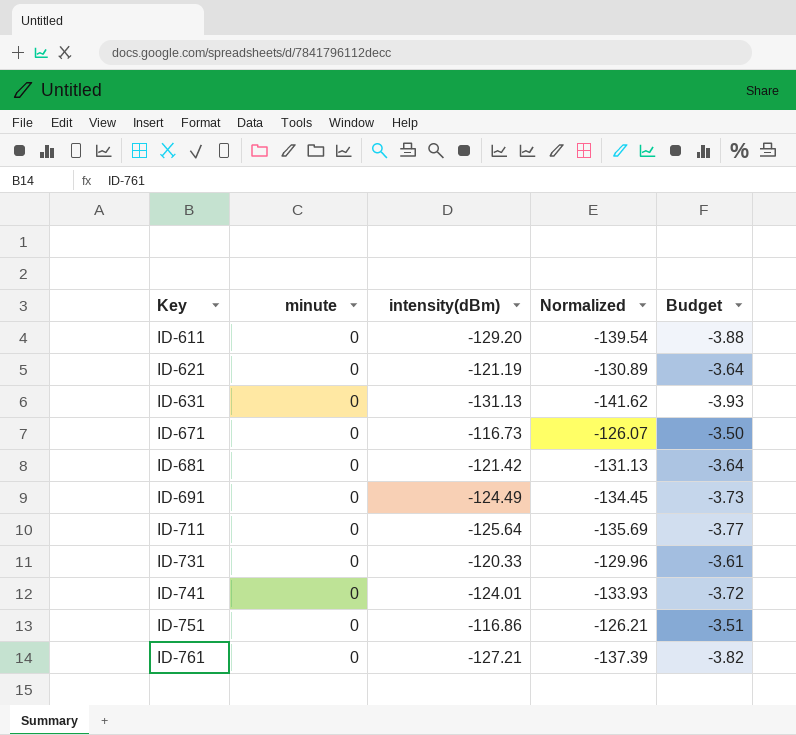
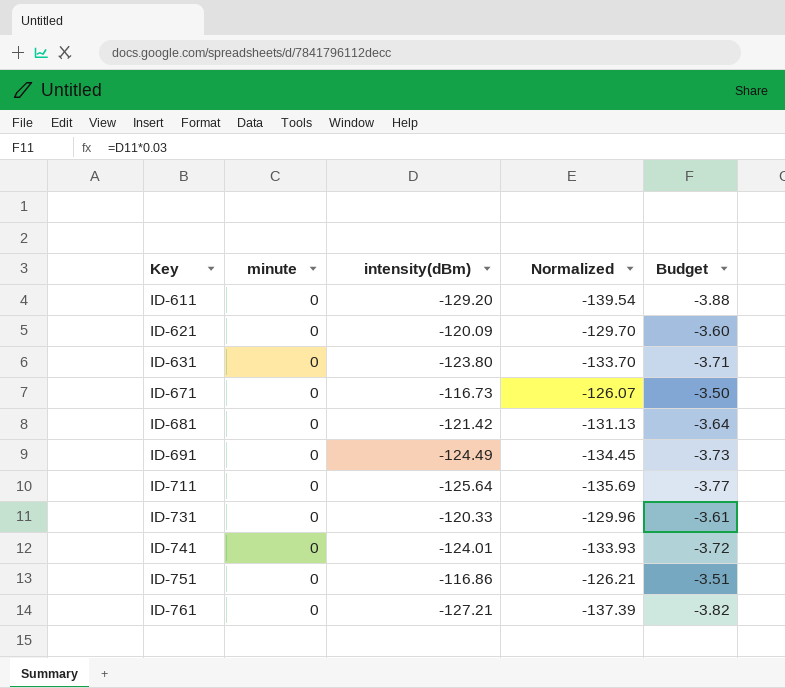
ID-621 | intensity(dBm): -121.19 -> -120.09
ID-621 | Normalized: -130.89 -> -129.70
ID-621 | Budget: -3.64 -> -3.60
ID-631 | intensity(dBm): -131.13 -> -123.80
ID-631 | Normalized: -141.62 -> -133.70
ID-631 | Budget: -3.93 -> -3.71

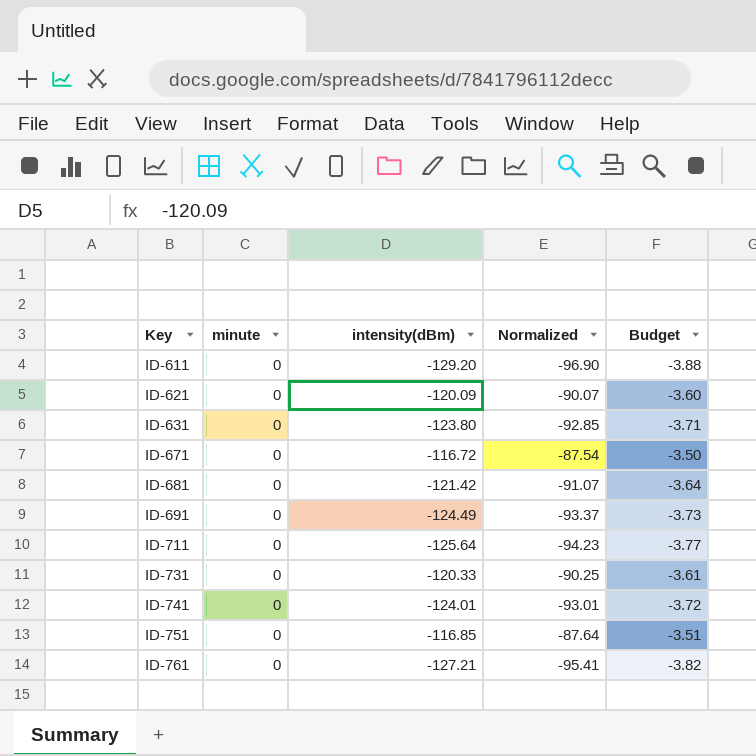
column Normalized | formula: [intensity(dBm)] * 1.08 -> [intensity(dBm)] * 0.75
ID-671 | intensity(dBm): -116.73 -> -116.72
ID-751 | intensity(dBm): -116.86 -> -116.85

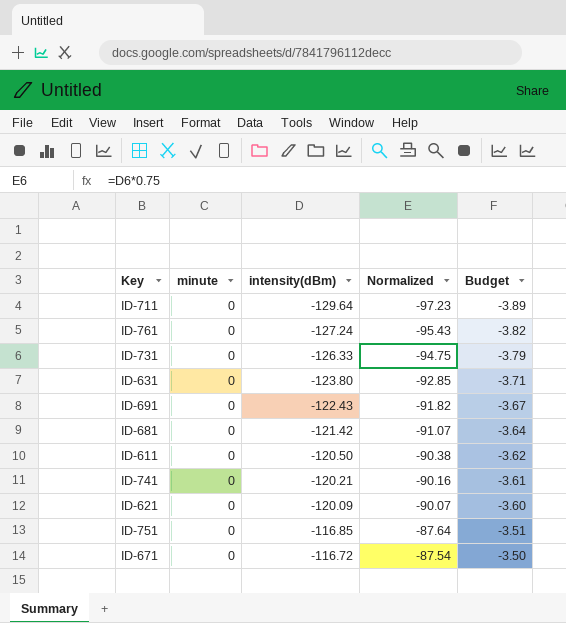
row order: Key ascending -> intensity(dBm) ascending
ID-711 | intensity(dBm): -125.64 -> -129.64
ID-711 | Normalized: -94.23 -> -97.23
ID-711 | Budget: -3.77 -> -3.89
ID-761 | intensity(dBm): -127.21 -> -127.24
ID-761 | Normalized: -95.41 -> -95.43
ID-731 | intensity(dBm): -120.33 -> -126.33
ID-731 | Normalized: -90.25 -> -94.75
ID-731 | Budget: -3.61 -> -3.79
ID-691 | intensity(dBm): -124.49 -> -122.43
ID-691 | Normalized: -93.37 -> -91.82
ID-691 | Budget: -3.73 -> -3.67
ID-611 | intensity(dBm): -129.20 -> -120.50
ID-611 | Normalized: -96.90 -> -90.38
ID-611 | Budget: -3.88 -> -3.62
ID-741 | intensity(dBm): -124.01 -> -120.21
ID-741 | Normalized: -93.01 -> -90.16
ID-741 | Budget: -3.72 -> -3.61

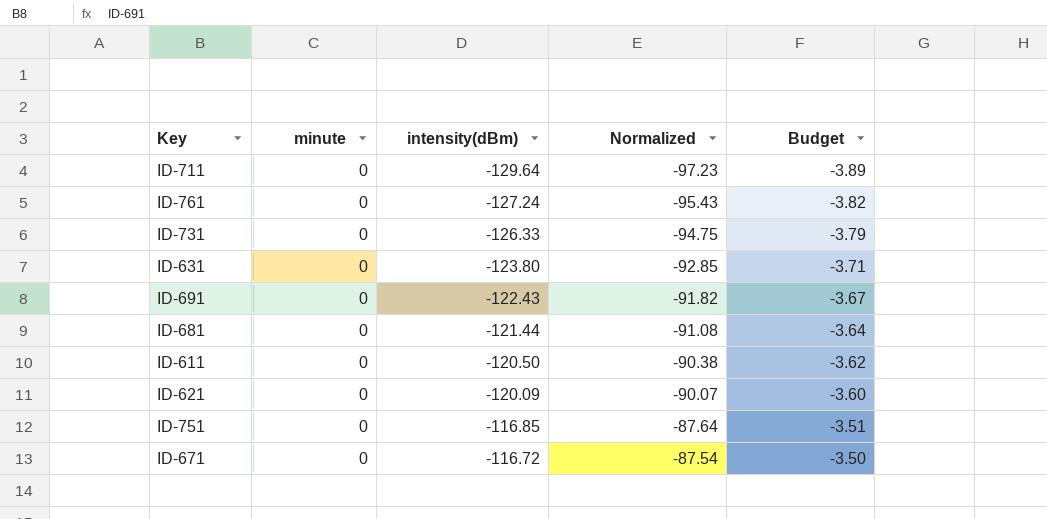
row ID-741: 0 | -120.21 | -90.16 | -3.61 -> none
ID-681 | intensity(dBm): -121.42 -> -121.44
ID-681 | Normalized: -91.07 -> -91.08

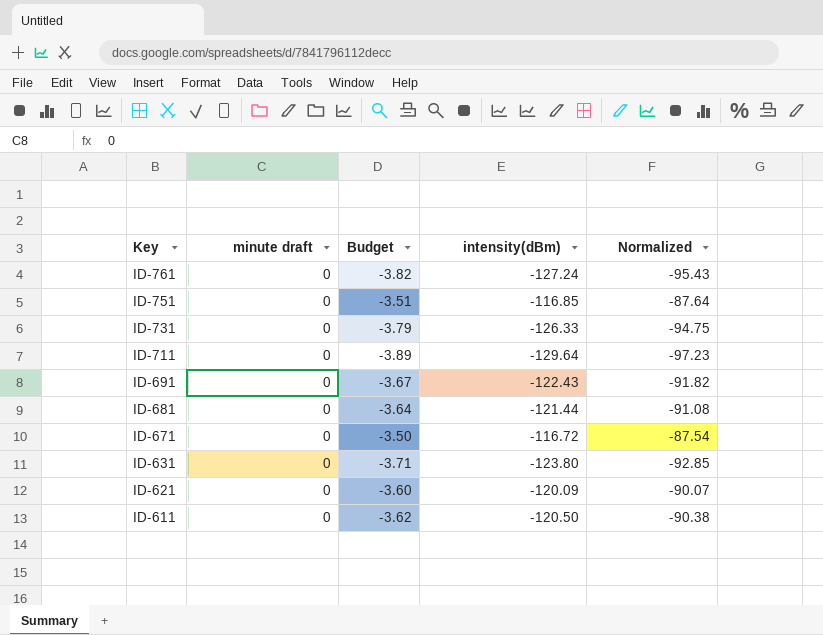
row order: intensity(dBm) ascending -> Key descending
column name: minute -> minute draft
column Budget | position: 5 -> 3

